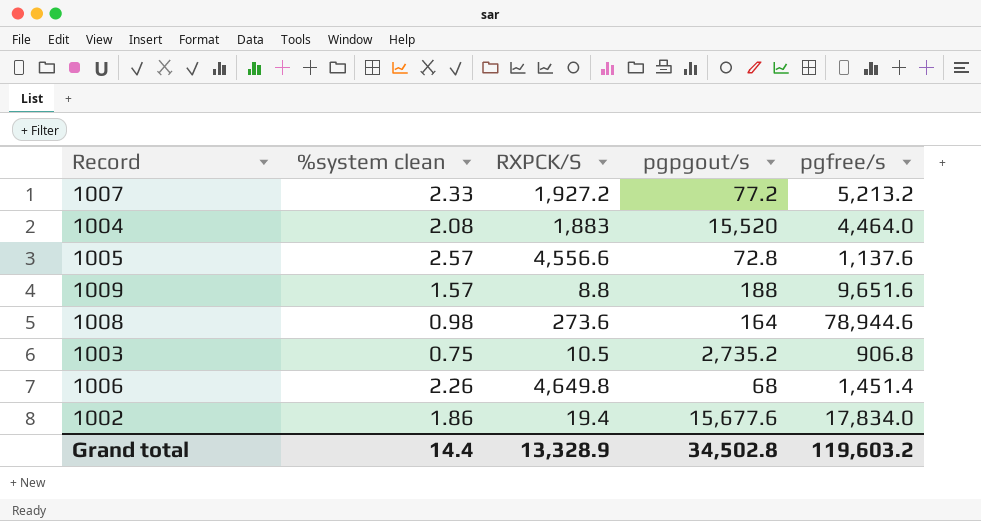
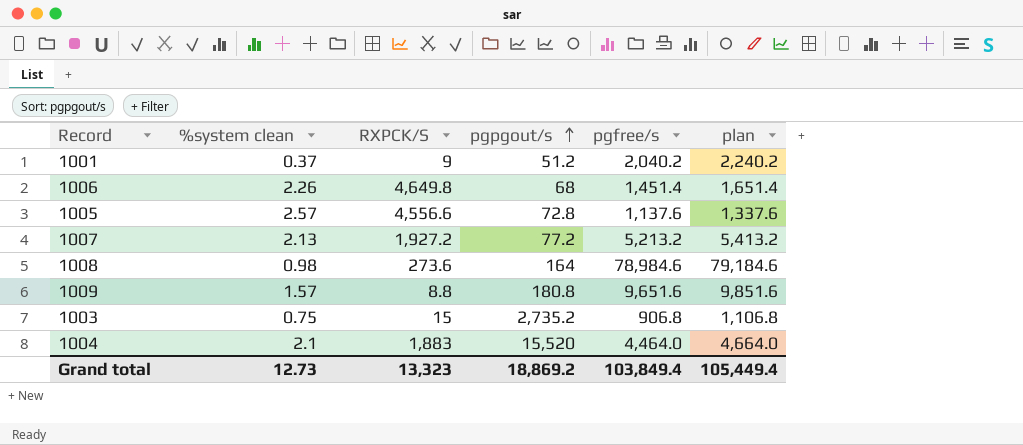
row order: none -> pgpgout/s ascending
column plan | formula: none -> [pgfree/s] + 200
row 1002: 1.86 | 19.4 | 15,677.6 | 17,834.0 -> none
row 1001: none -> 0.37 | 9 | 51.2 | 2,040.2 | 2,240.2
1007 | %system clean: 2.33 -> 2.13
1008 | pgfree/s: 78,944.6 -> 78,984.6
1009 | pgpgout/s: 188 -> 180.8
1003 | RXPCK/S: 10.5 -> 15
1004 | %system clean: 2.08 -> 2.1
Grand total | %system clean: 14.4 -> 12.73
Grand total | RXPCK/S: 13,328.9 -> 13,323
Grand total | pgpgout/s: 34,502.8 -> 18,869.2
Grand total | pgfree/s: 119,603.2 -> 103,849.4

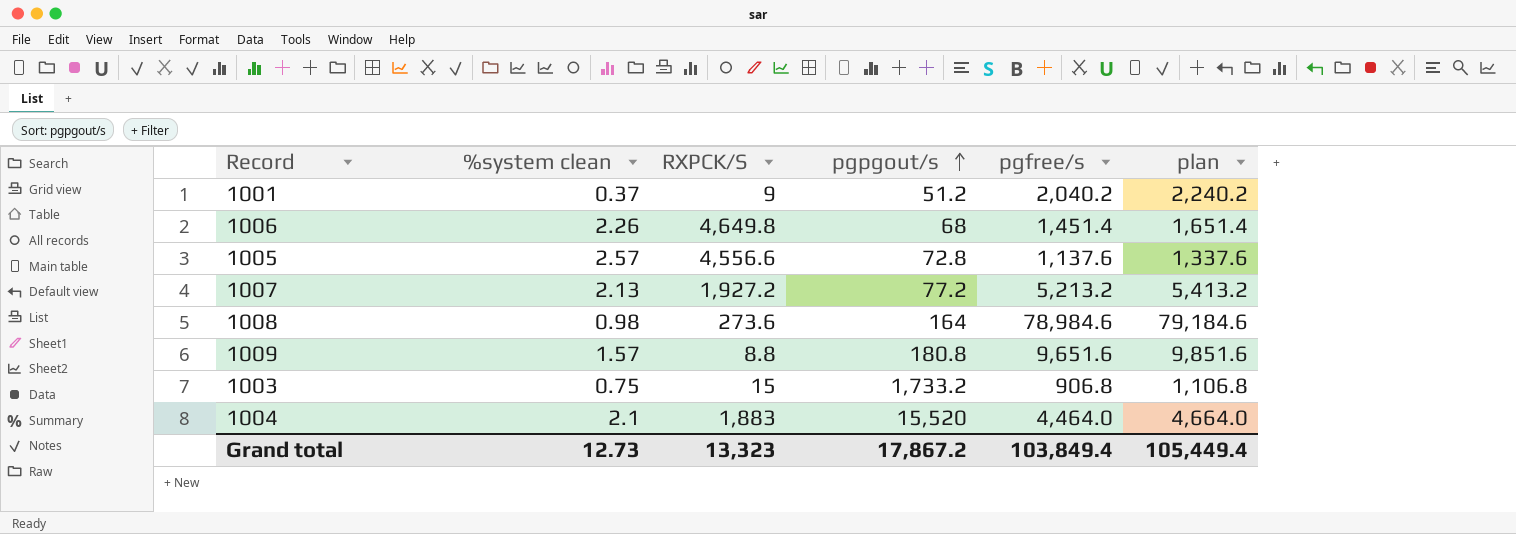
1003 | pgpgout/s: 2,735.2 -> 1,733.2
Grand total | pgpgout/s: 18,869.2 -> 17,867.2

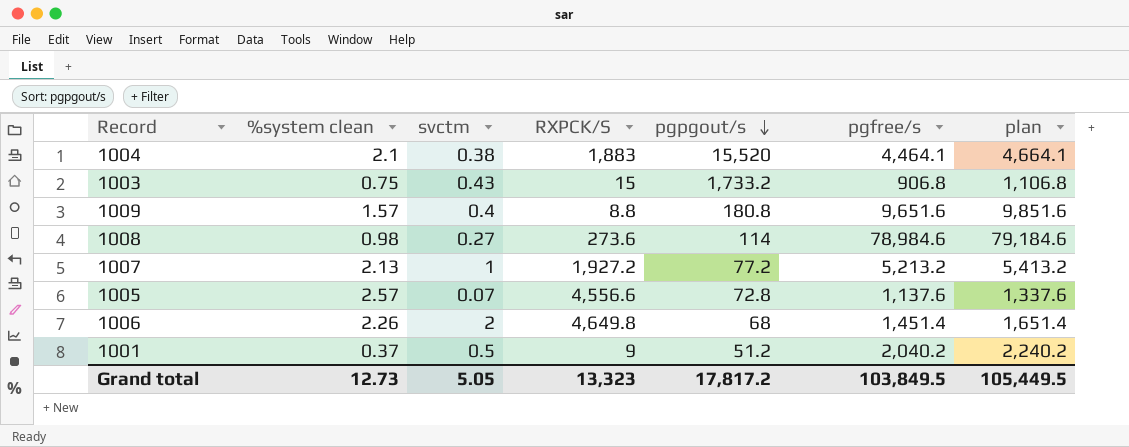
row order: pgpgout/s ascending -> pgpgout/s descending
column svctm | position: none -> 3
1004 | pgfree/s: 4,464.0 -> 4,464.1
1004 | plan: 4,664.0 -> 4,664.1
1008 | pgpgout/s: 164 -> 114
Grand total | pgpgout/s: 17,867.2 -> 17,817.2
Grand total | pgfree/s: 103,849.4 -> 103,849.5
Grand total | plan: 105,449.4 -> 105,449.5

